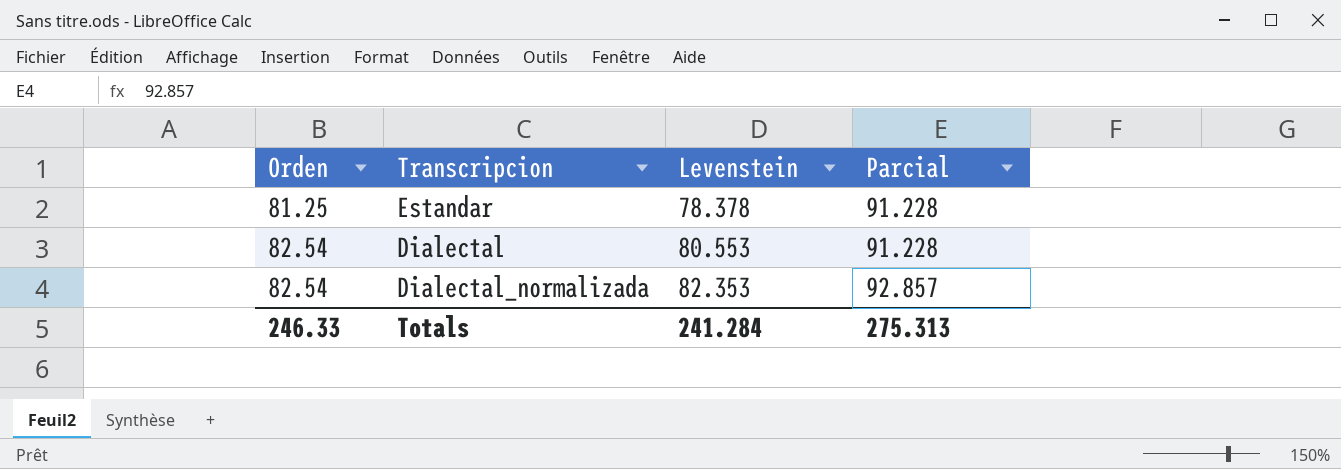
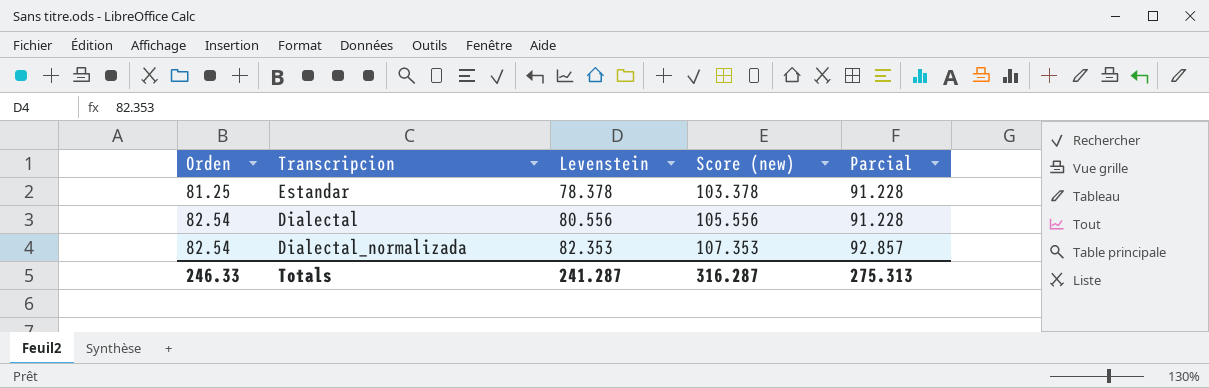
column Score (new) | formula: none -> [Levenstein] + 25
Dialectal | Levenstein: 80.553 -> 80.556
Totals | Levenstein: 241.284 -> 241.287

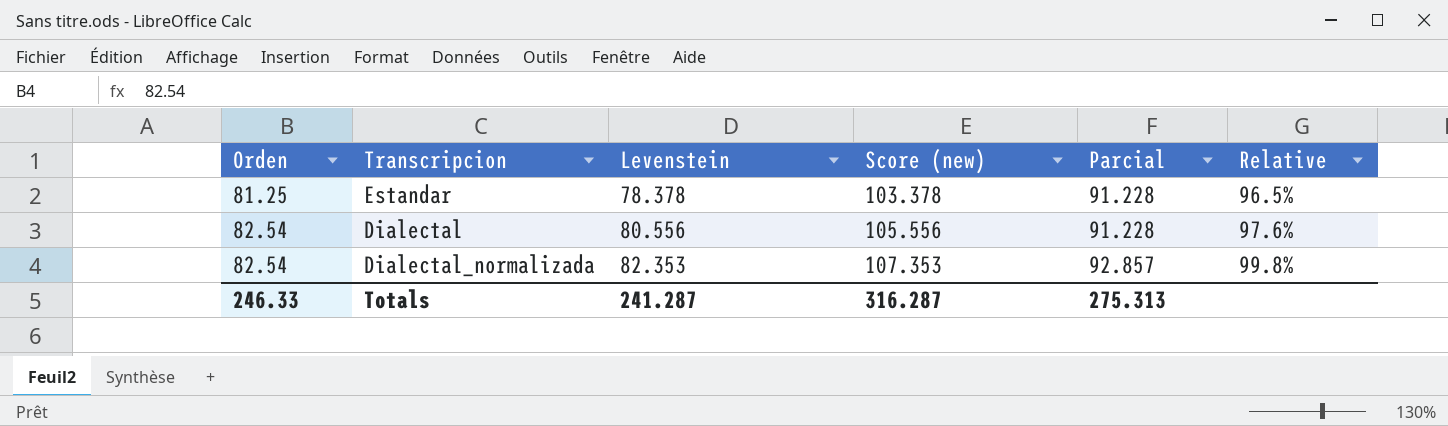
column Relative | formula: none -> [Levenstein] / [Orden]

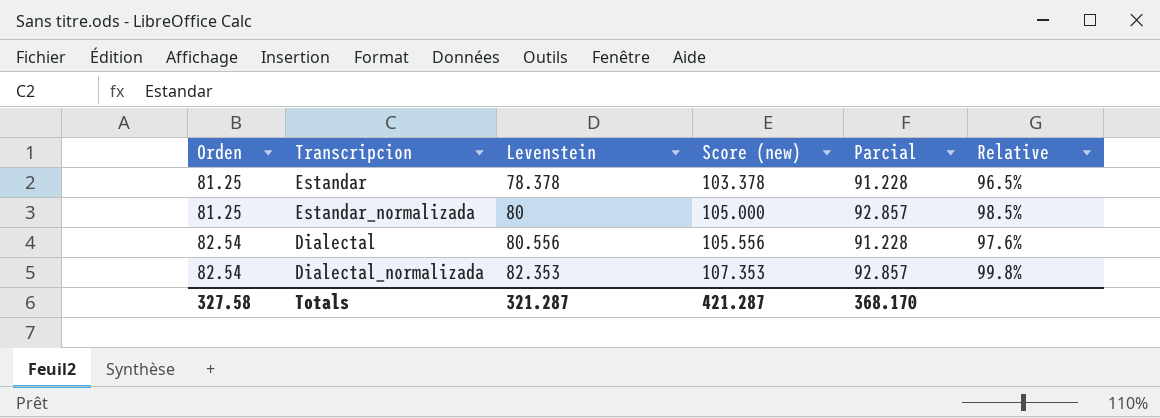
row Estandar_normalizada: none -> 81.25 | 80 | 105.000 | 92.857 | 98.5%
Totals | Orden: 246.33 -> 327.58
Totals | Levenstein: 241.287 -> 321.287
Totals | Score (new): 316.287 -> 421.287
Totals | Parcial: 275.313 -> 368.170

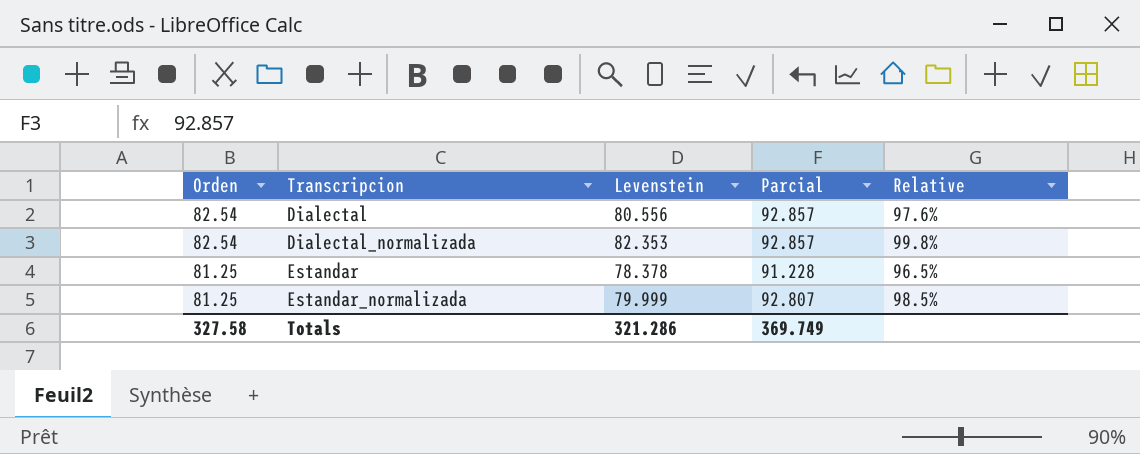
row order: Orden ascending -> Orden descending
column Score (new) | formula: [Levenstein] + 25 -> none
Dialectal | Parcial: 91.228 -> 92.857
Estandar_normalizada | Levenstein: 80 -> 79.999
Estandar_normalizada | Parcial: 92.857 -> 92.807
Totals | Levenstein: 321.287 -> 321.286
Totals | Parcial: 368.170 -> 369.749

